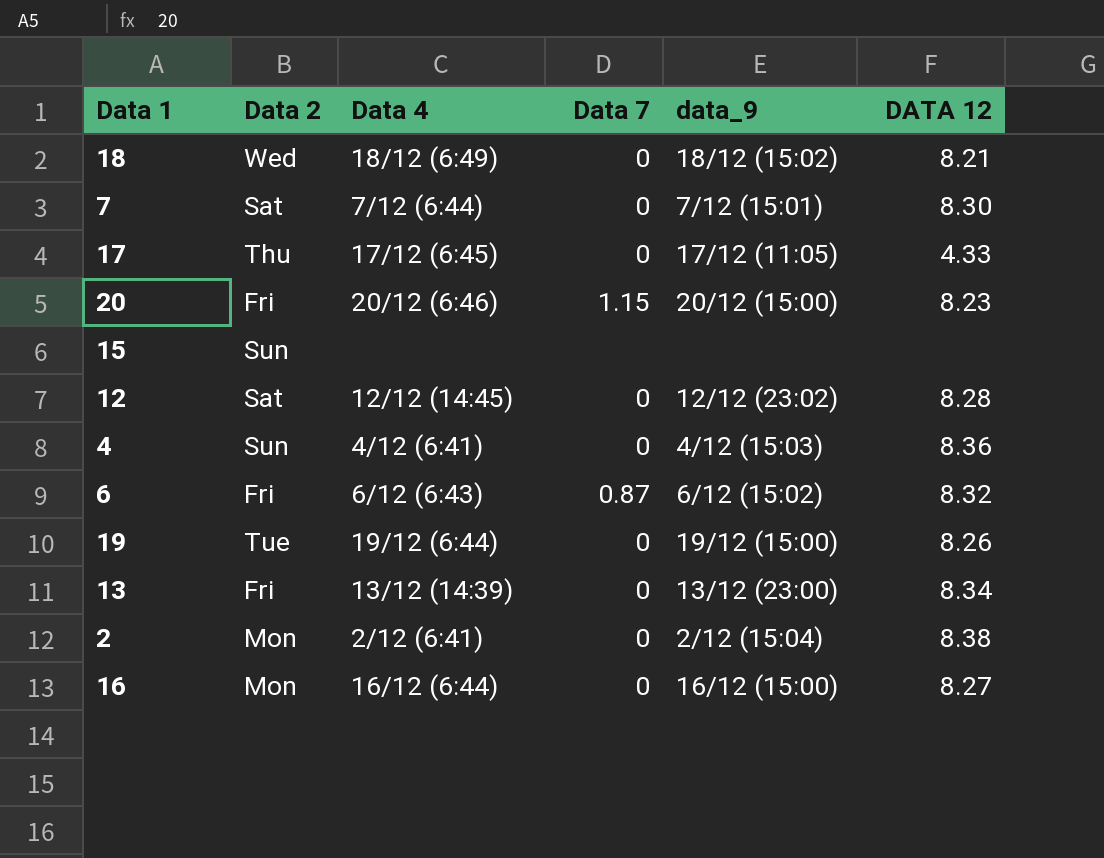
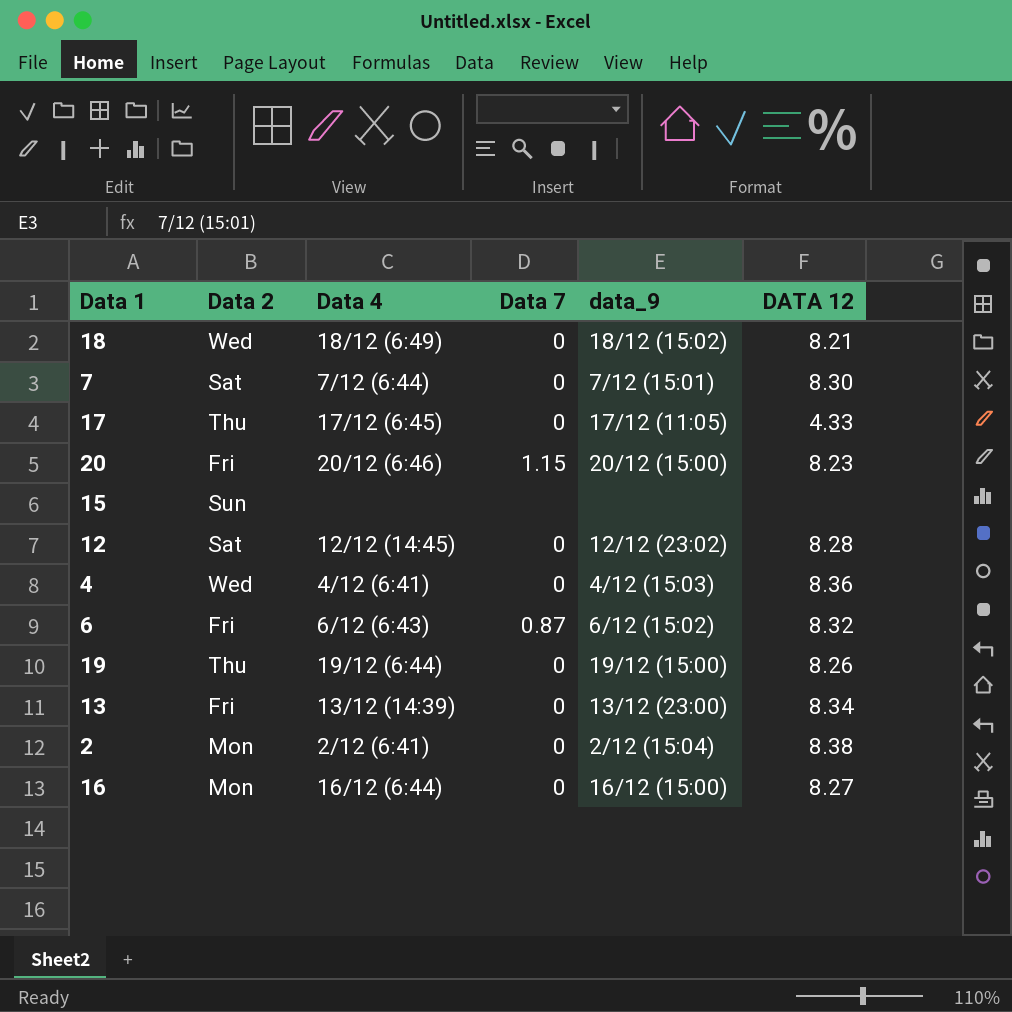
4 | Data 2: Sun -> Wed
19 | Data 2: Tue -> Thu

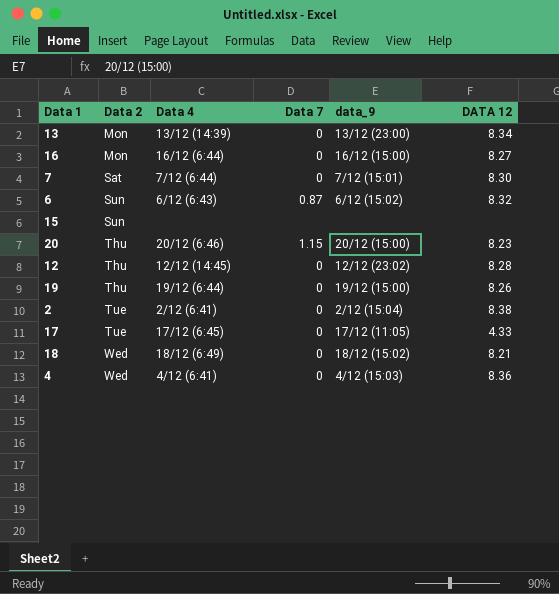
row order: none -> Data 2 ascending
13 | Data 2: Fri -> Mon
6 | Data 2: Fri -> Sun
20 | Data 2: Fri -> Thu
12 | Data 2: Sat -> Thu
2 | Data 2: Mon -> Tue
17 | Data 2: Thu -> Tue

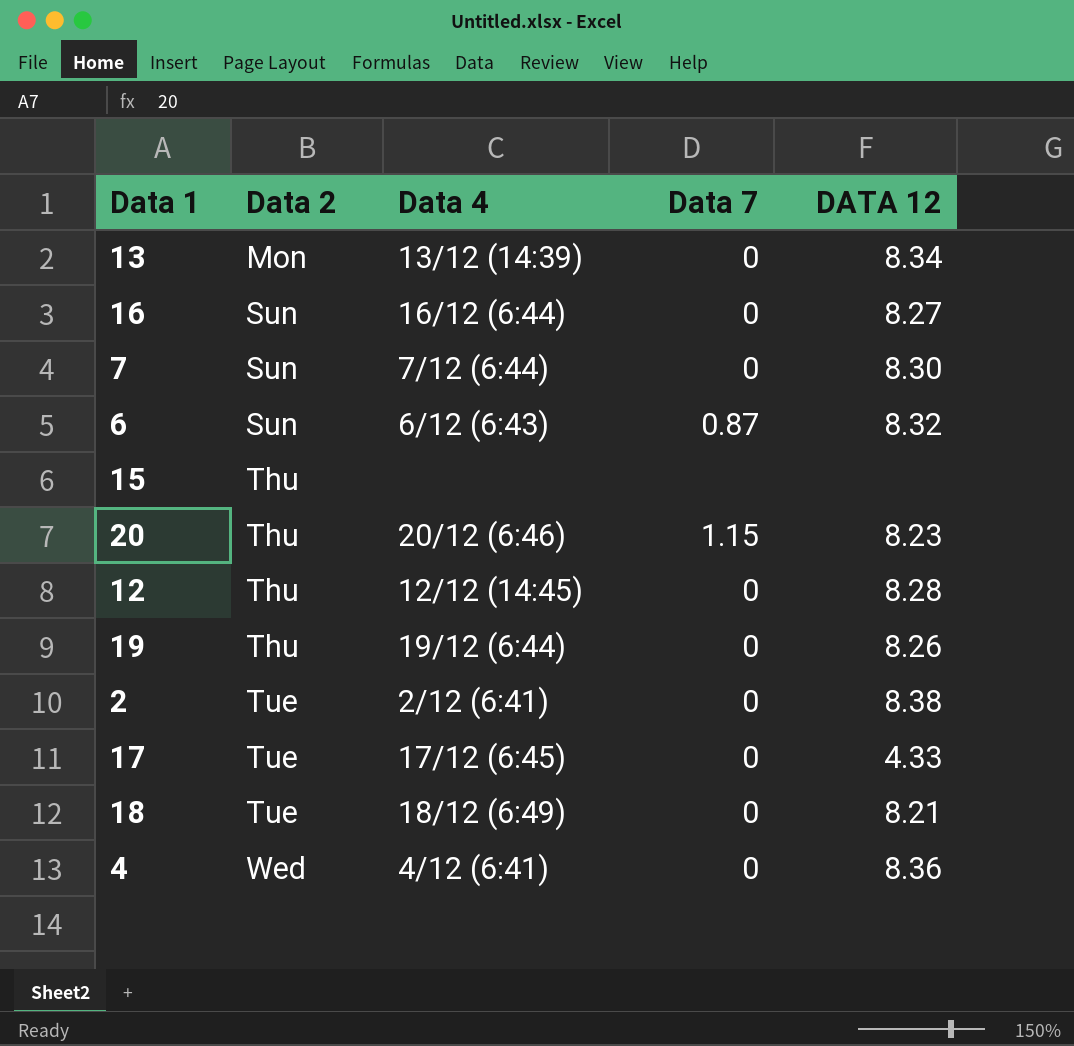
column data_9 | position: 5 -> none
16 | Data 2: Mon -> Sun
7 | Data 2: Sat -> Sun
15 | Data 2: Sun -> Thu
18 | Data 2: Wed -> Tue

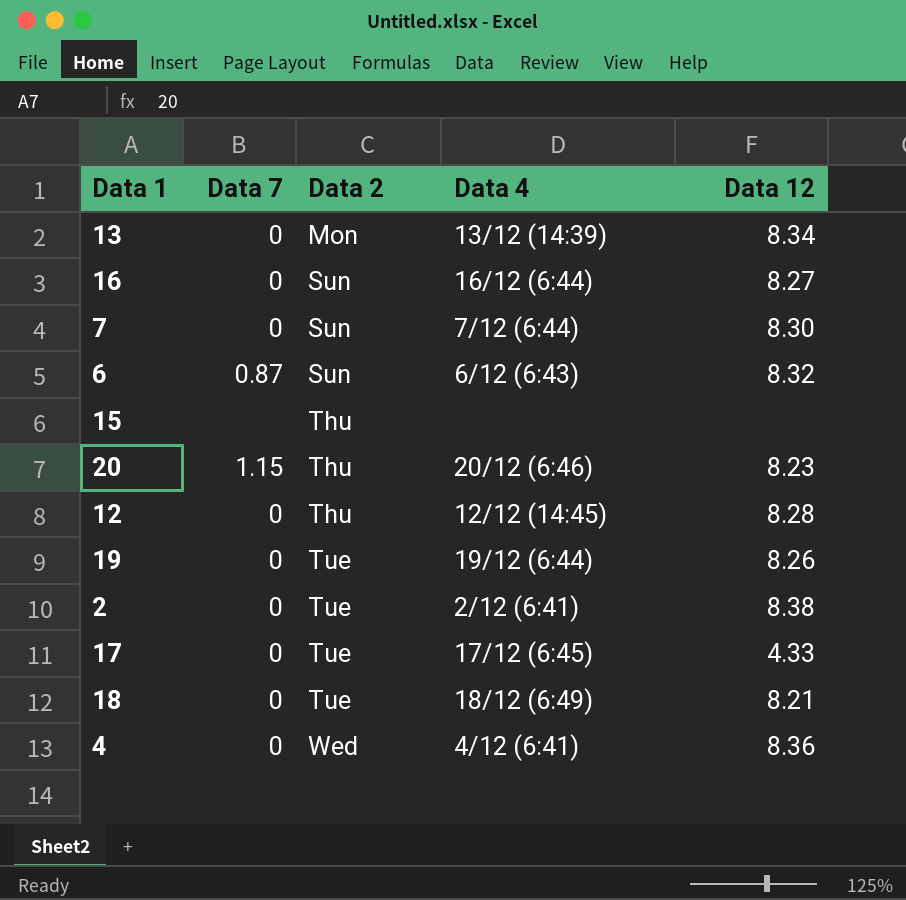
column Data 7 | position: 4 -> 2
column name: DATA 12 -> Data 12
19 | Data 2: Thu -> Tue

